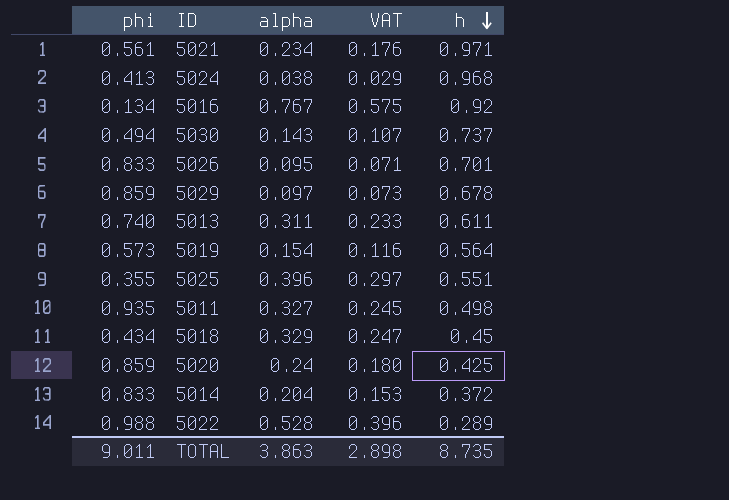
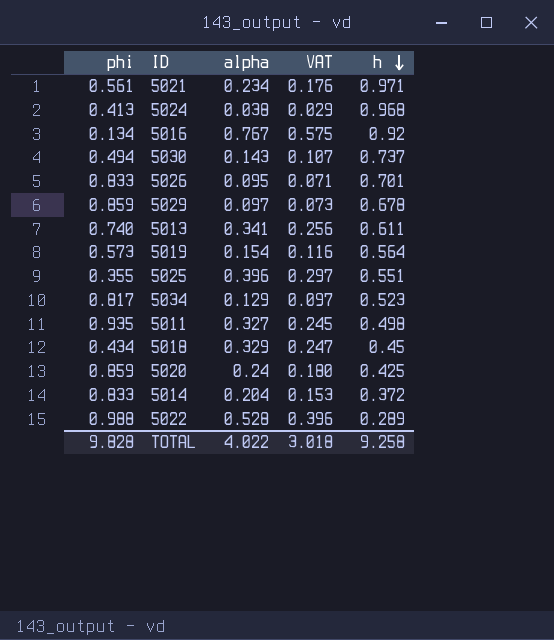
5013 | alpha: 0.311 -> 0.341
5013 | VAT: 0.233 -> 0.256
row 5034: none -> 0.817 | 0.129 | 0.097 | 0.523
TOTAL | phi: 9.011 -> 9.828
TOTAL | alpha: 3.863 -> 4.022
TOTAL | VAT: 2.898 -> 3.018
TOTAL | h: 8.735 -> 9.258

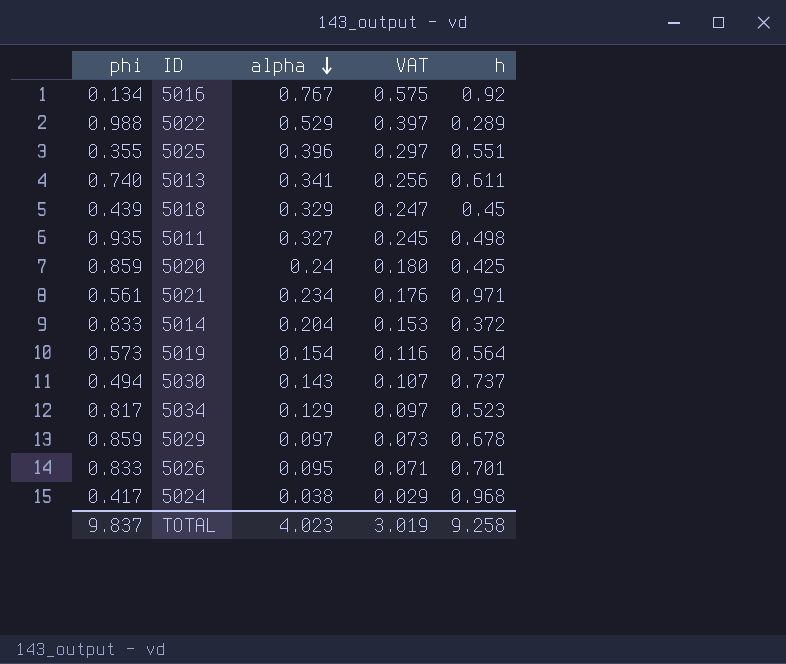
row order: h descending -> alpha descending
5022 | alpha: 0.528 -> 0.529
5022 | VAT: 0.396 -> 0.397
5018 | phi: 0.434 -> 0.439
5024 | phi: 0.413 -> 0.417
TOTAL | phi: 9.828 -> 9.837
TOTAL | alpha: 4.022 -> 4.023
TOTAL | VAT: 3.018 -> 3.019

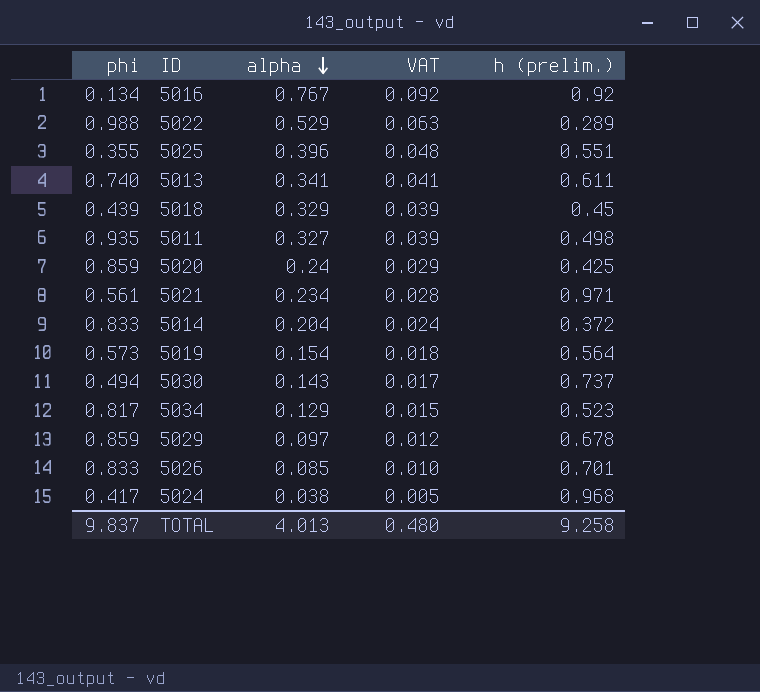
column VAT | formula: [alpha] * 0.75 -> [alpha] * 0.12
column name: h -> h (prelim.)
5026 | alpha: 0.095 -> 0.085
TOTAL | alpha: 4.023 -> 4.013
TOTAL | VAT: 3.019 -> 0.480

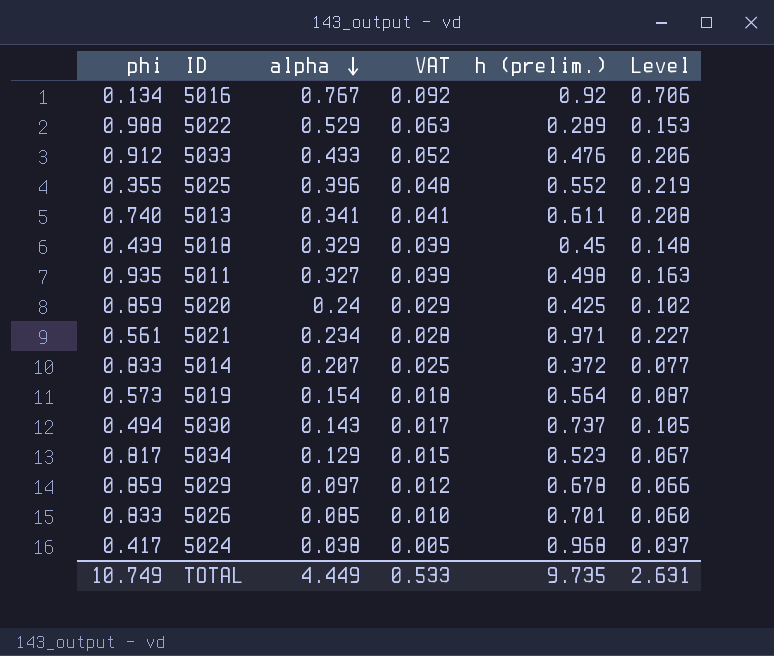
column Level | formula: none -> [alpha] * [h (prelim.)]
row 5033: none -> 0.912 | 0.433 | 0.052 | 0.476 | 0.206
5025 | h (prelim.): 0.551 -> 0.552
5014 | alpha: 0.204 -> 0.207
5014 | VAT: 0.024 -> 0.025
TOTAL | phi: 9.837 -> 10.749
TOTAL | alpha: 4.013 -> 4.449
TOTAL | VAT: 0.480 -> 0.533
TOTAL | h (prelim.): 9.258 -> 9.735

